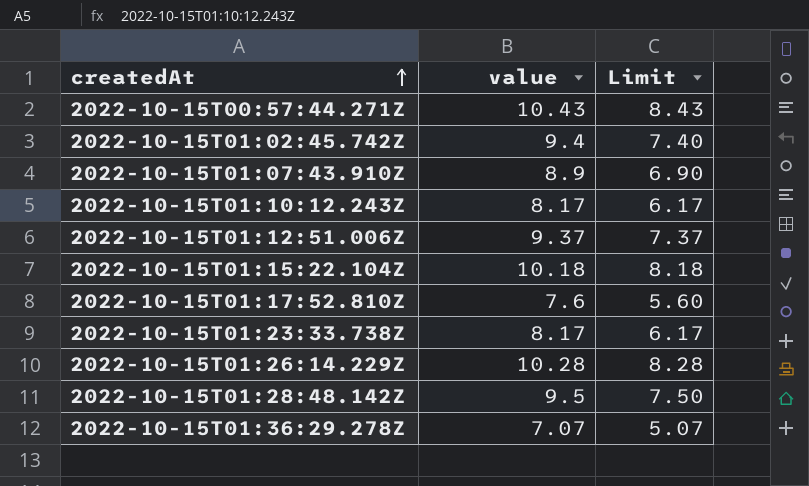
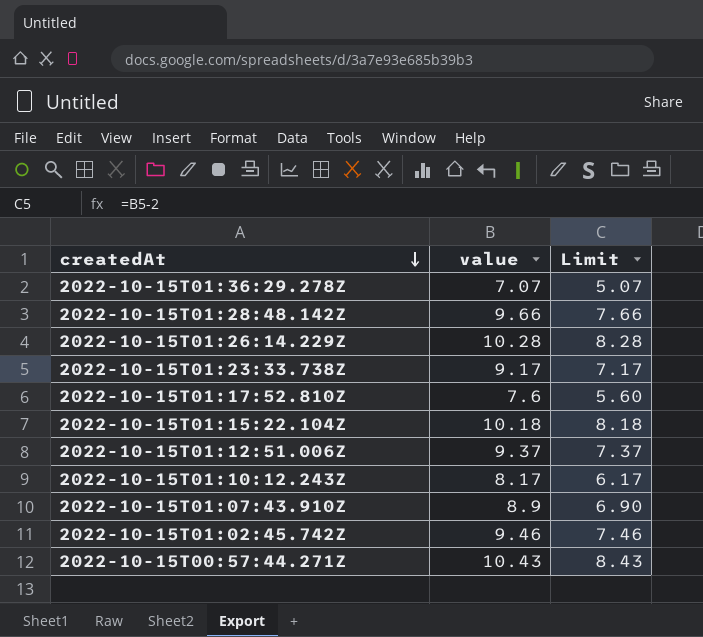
row order: createdAt ascending -> createdAt descending
2022-10-15T01:28:48.142Z | value: 9.5 -> 9.66
2022-10-15T01:28:48.142Z | Limit: 7.50 -> 7.66
2022-10-15T01:23:33.738Z | value: 8.17 -> 9.17
2022-10-15T01:23:33.738Z | Limit: 6.17 -> 7.17
2022-10-15T01:02:45.742Z | value: 9.4 -> 9.46
2022-10-15T01:02:45.742Z | Limit: 7.40 -> 7.46

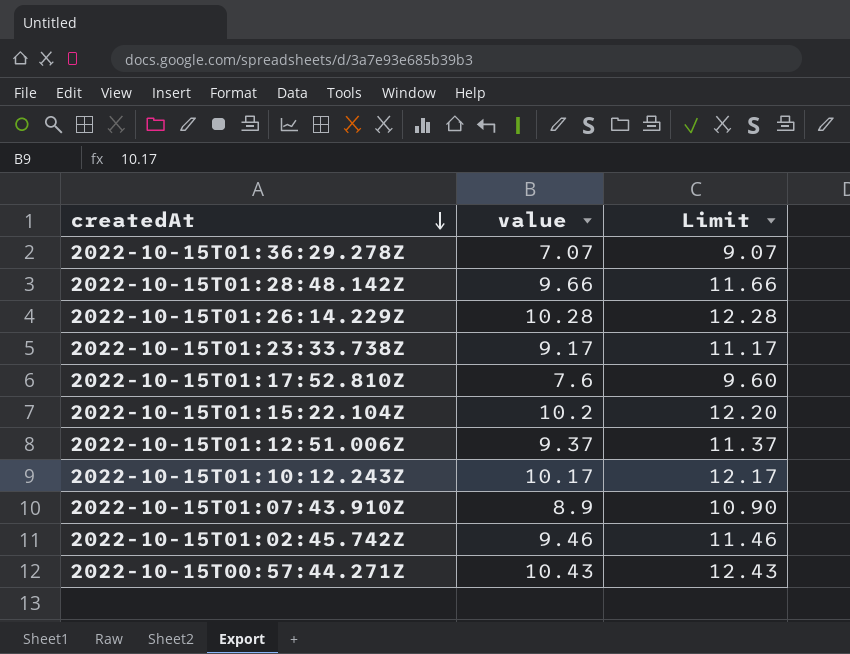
column Limit | formula: [value] - 2 -> [value] + 2
2022-10-15T01:15:22.104Z | value: 10.18 -> 10.2
2022-10-15T01:10:12.243Z | value: 8.17 -> 10.17

